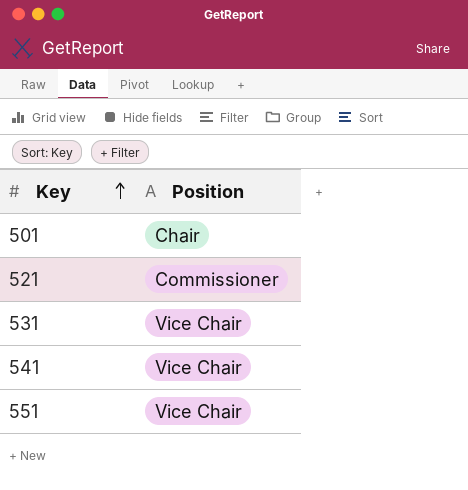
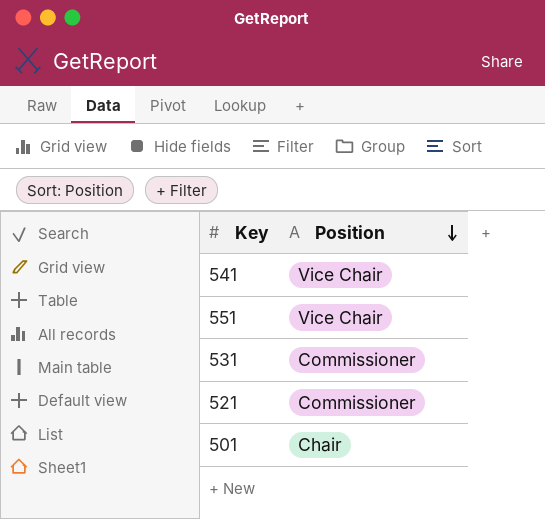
row order: Key ascending -> Position descending
531 | Position: Vice Chair -> Commissioner

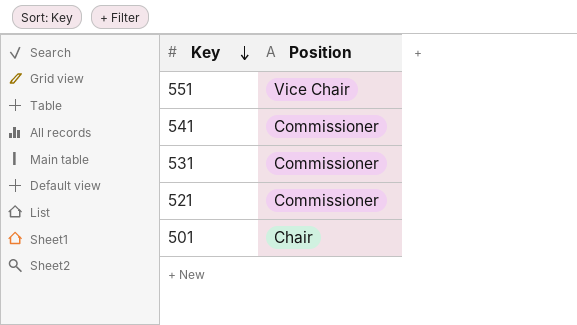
row order: Position descending -> Key descending
541 | Position: Vice Chair -> Commissioner

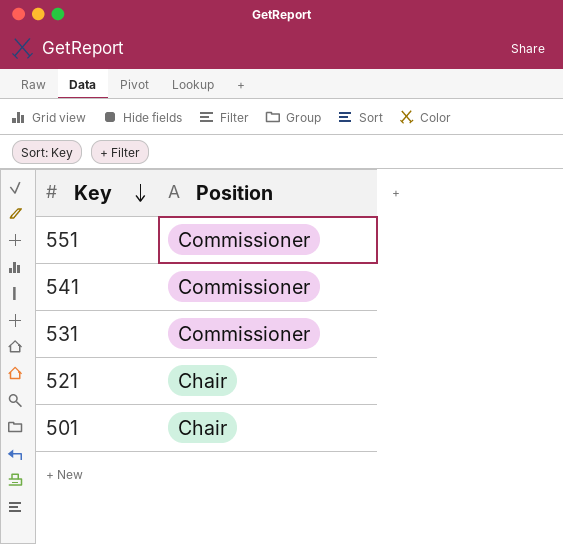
551 | Position: Vice Chair -> Commissioner
521 | Position: Commissioner -> Chair

